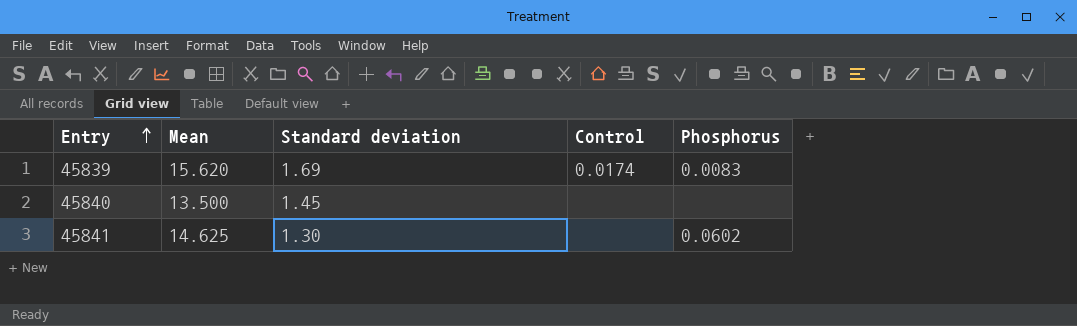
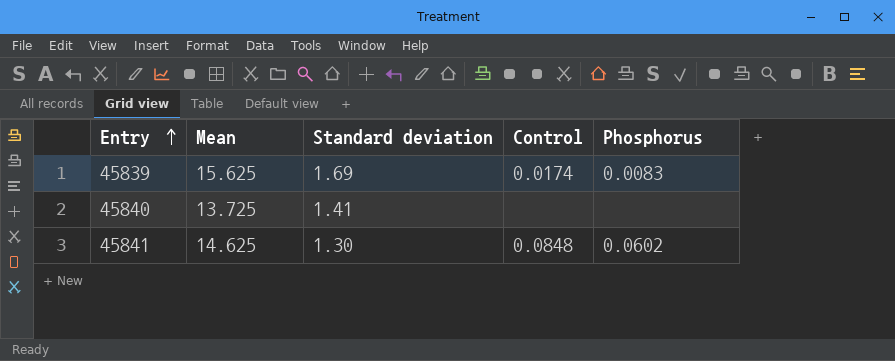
45839 | Mean: 15.620 -> 15.625
45840 | Mean: 13.500 -> 13.725
45840 | Standard deviation: 1.45 -> 1.41
45841 | Control: none -> 0.0848

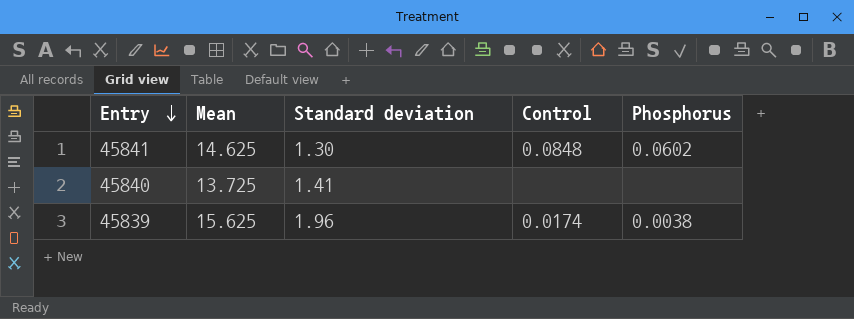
row order: Entry ascending -> Entry descending
45839 | Standard deviation: 1.69 -> 1.96
45839 | Phosphorus: 0.0083 -> 0.0038

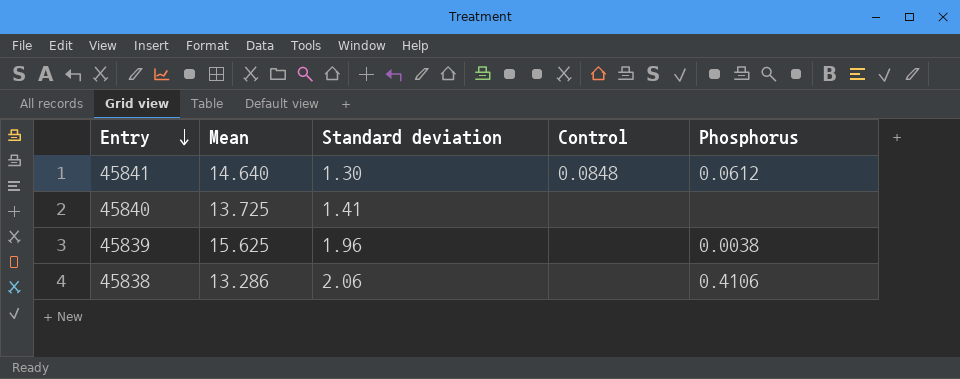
45841 | Mean: 14.625 -> 14.640
45841 | Phosphorus: 0.0602 -> 0.0612
45839 | Control: 0.0174 -> none
row 45838: none -> 13.286 | 2.06 | none | 0.4106

